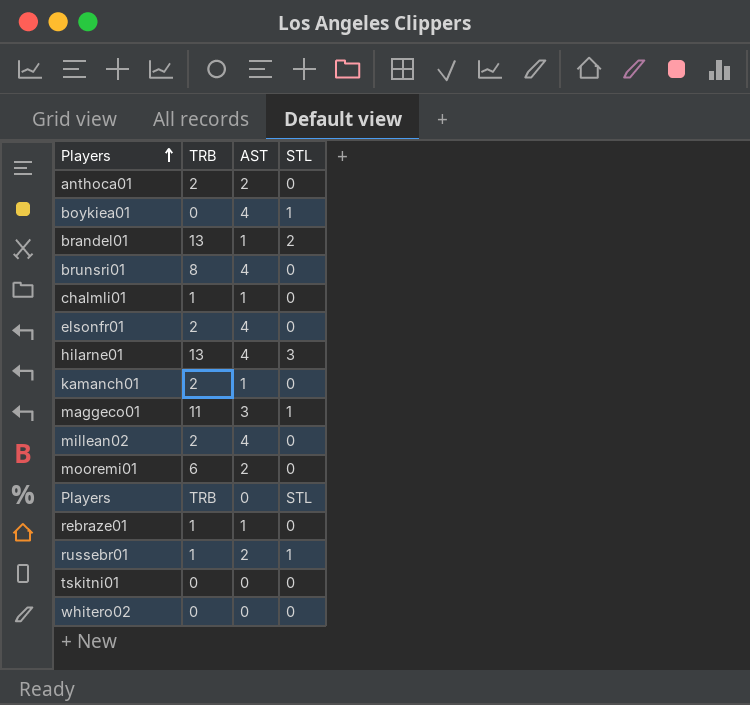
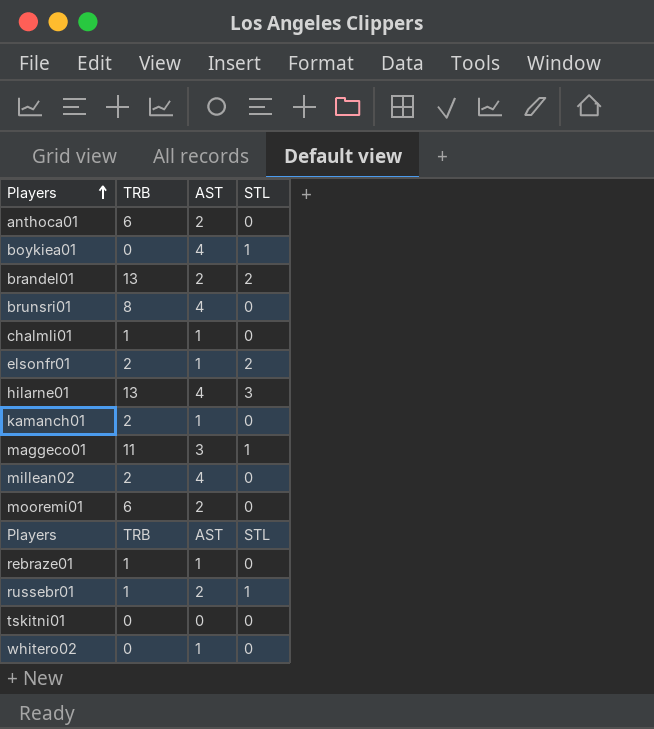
anthoca01 | TRB: 2 -> 6
brandel01 | AST: 1 -> 2
elsonfr01 | AST: 4 -> 1
elsonfr01 | STL: 0 -> 2
Players | AST: 0 -> AST
whitero02 | AST: 0 -> 1

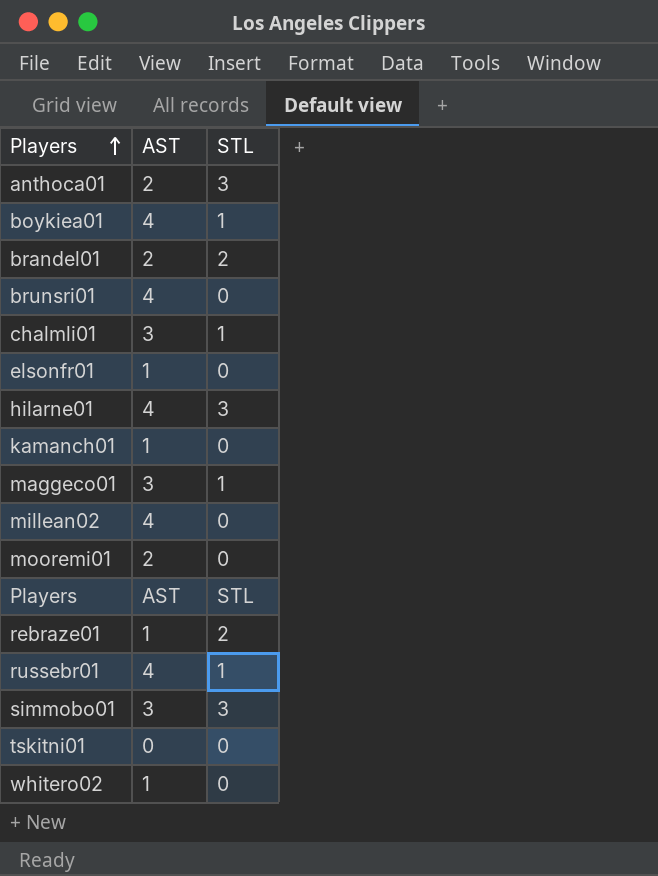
column TRB | position: 2 -> none
anthoca01 | STL: 0 -> 3
chalmli01 | AST: 1 -> 3
chalmli01 | STL: 0 -> 1
elsonfr01 | STL: 2 -> 0
rebraze01 | STL: 0 -> 2
russebr01 | AST: 2 -> 4
row simmobo01: none -> 3 | 3

